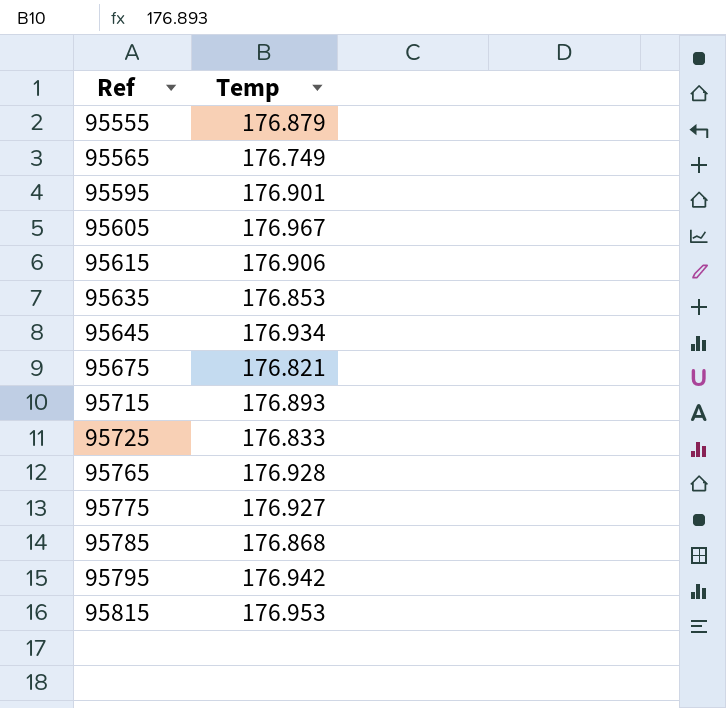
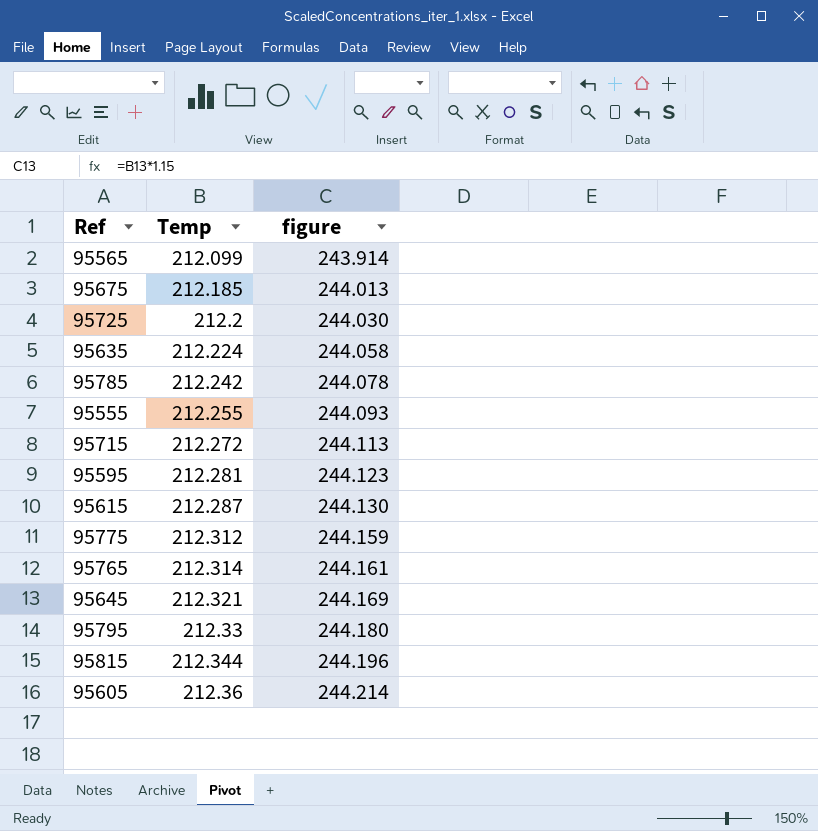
row order: Ref ascending -> Temp ascending
column figure | formula: none -> [Temp] * 1.15
95565 | Temp: 176.749 -> 212.099
95675 | Temp: 176.821 -> 212.185
95725 | Temp: 176.833 -> 212.2
95635 | Temp: 176.853 -> 212.224
95785 | Temp: 176.868 -> 212.242
95555 | Temp: 176.879 -> 212.255
95715 | Temp: 176.893 -> 212.272
95595 | Temp: 176.901 -> 212.281
95615 | Temp: 176.906 -> 212.287
95775 | Temp: 176.927 -> 212.312
95765 | Temp: 176.928 -> 212.314
95645 | Temp: 176.934 -> 212.321
95795 | Temp: 176.942 -> 212.33
95815 | Temp: 176.953 -> 212.344
95605 | Temp: 176.967 -> 212.36

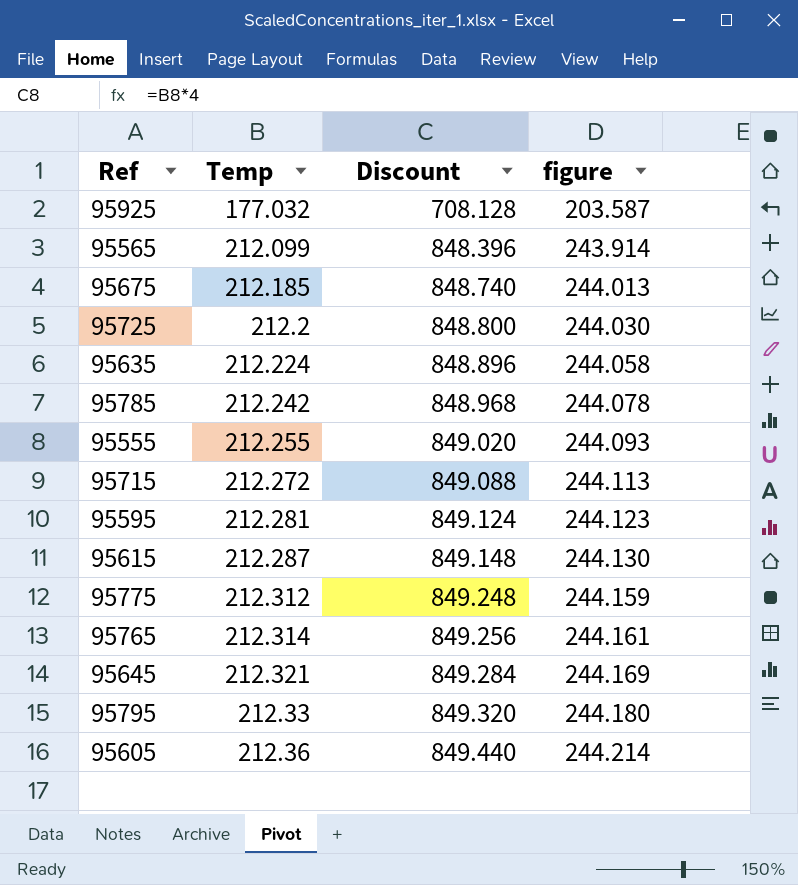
column Discount | formula: none -> [Temp] * 4
row 95815: 212.344 | 244.196 -> none
row 95925: none -> 177.032 | 708.128 | 203.587

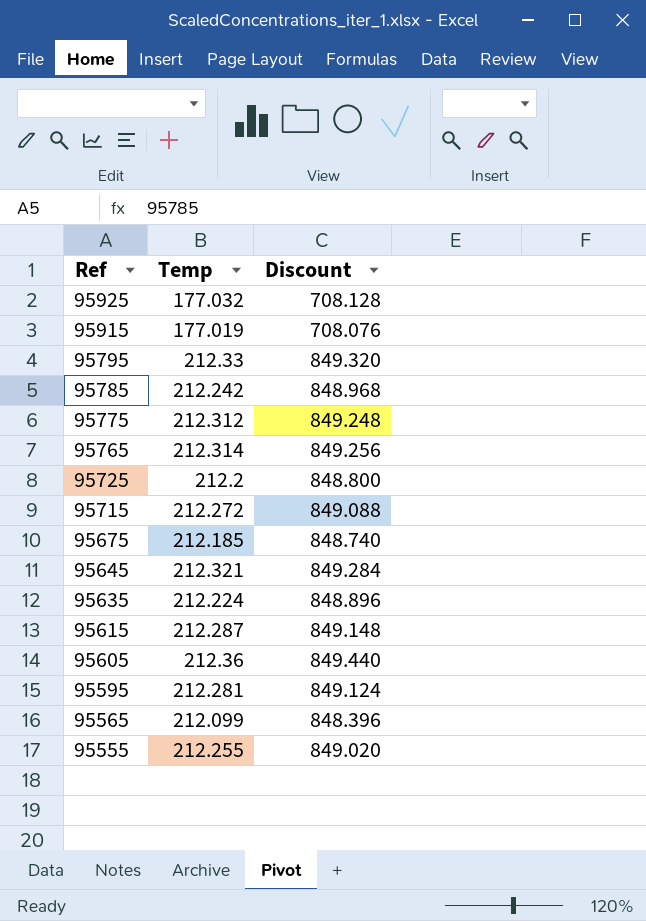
row order: Temp ascending -> Ref descending
column figure | formula: [Temp] * 1.15 -> none
row 95915: none -> 177.019 | 708.076

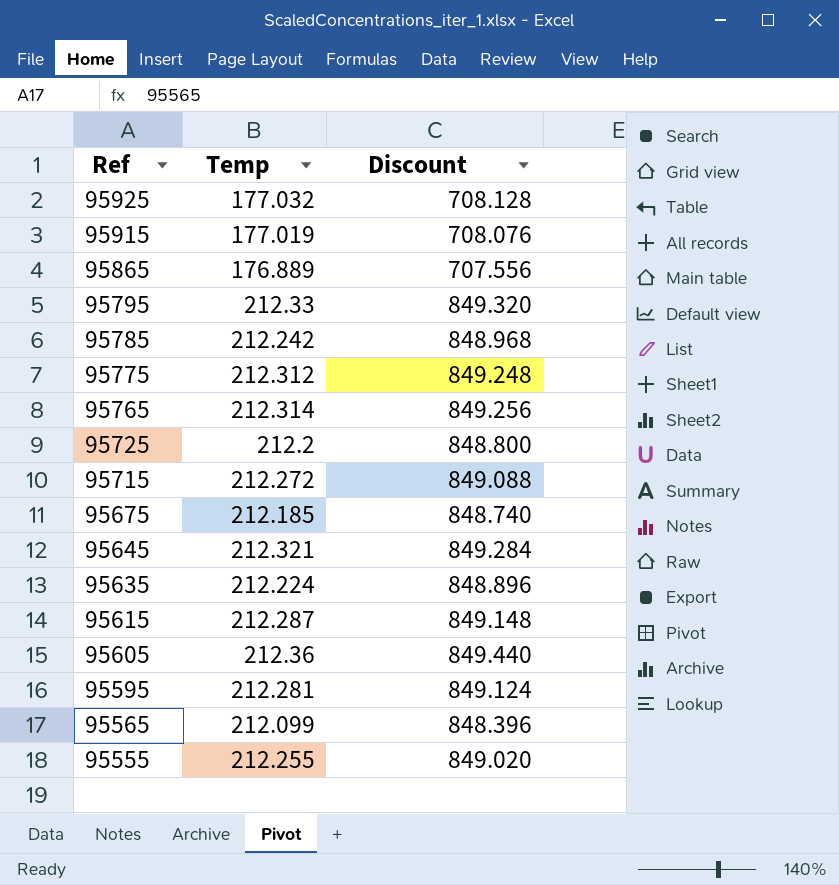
row 95865: none -> 176.889 | 707.556

